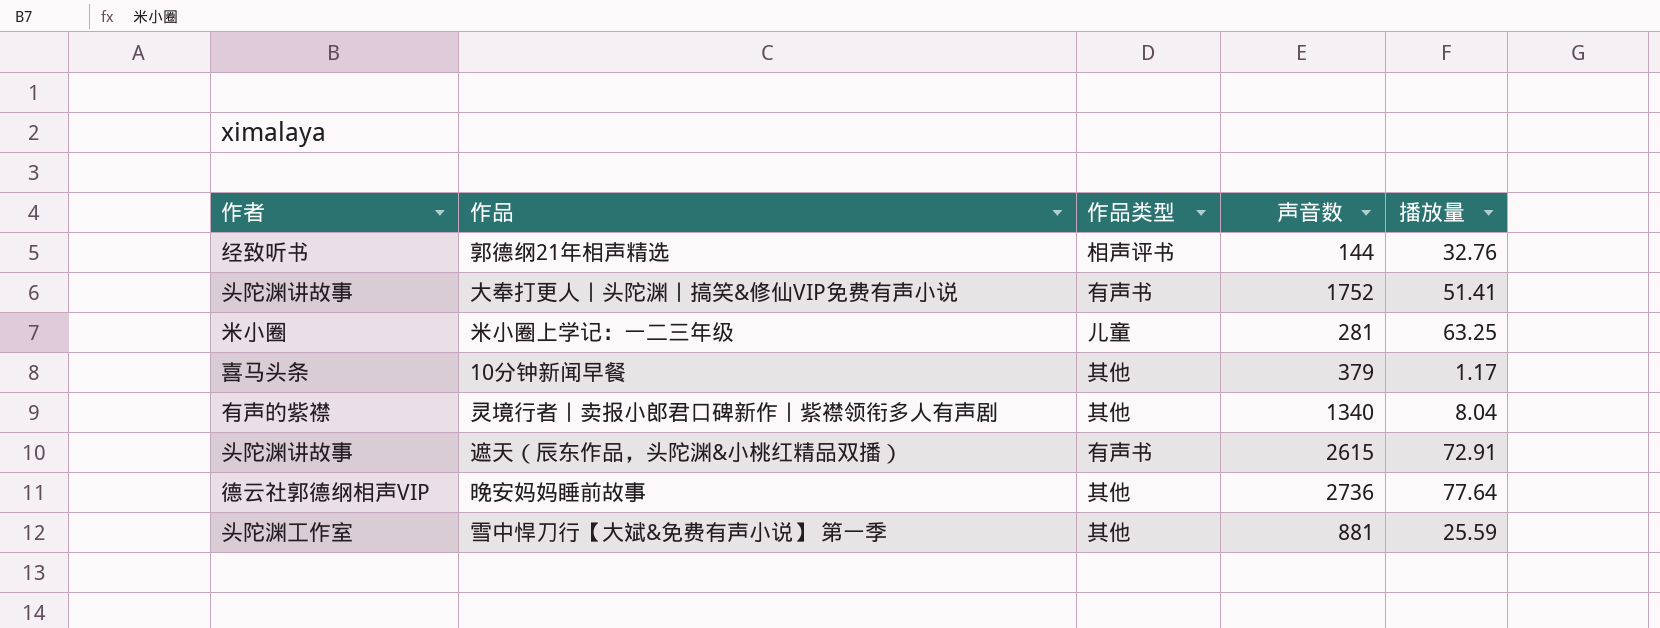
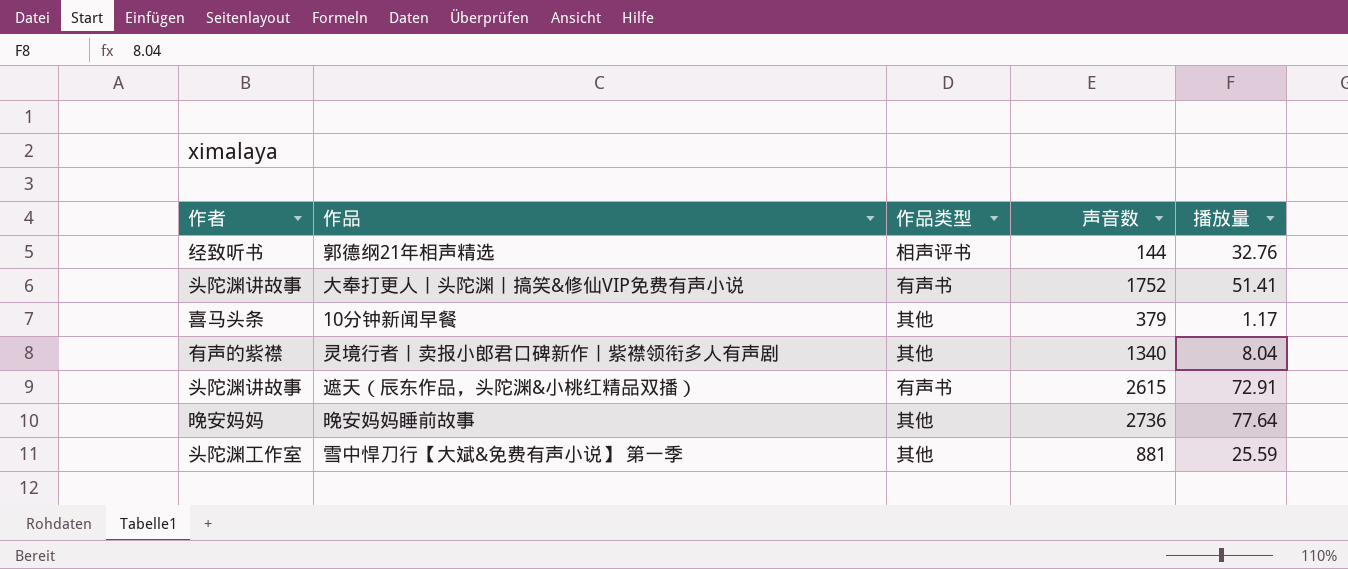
row 米小圈上学记：一二三年级: 米小圈 | 儿童 | 281 | 63.25 -> none
晚安妈妈睡前故事 | 作者: 德云社郭德纲相声VIP -> 晚安妈妈

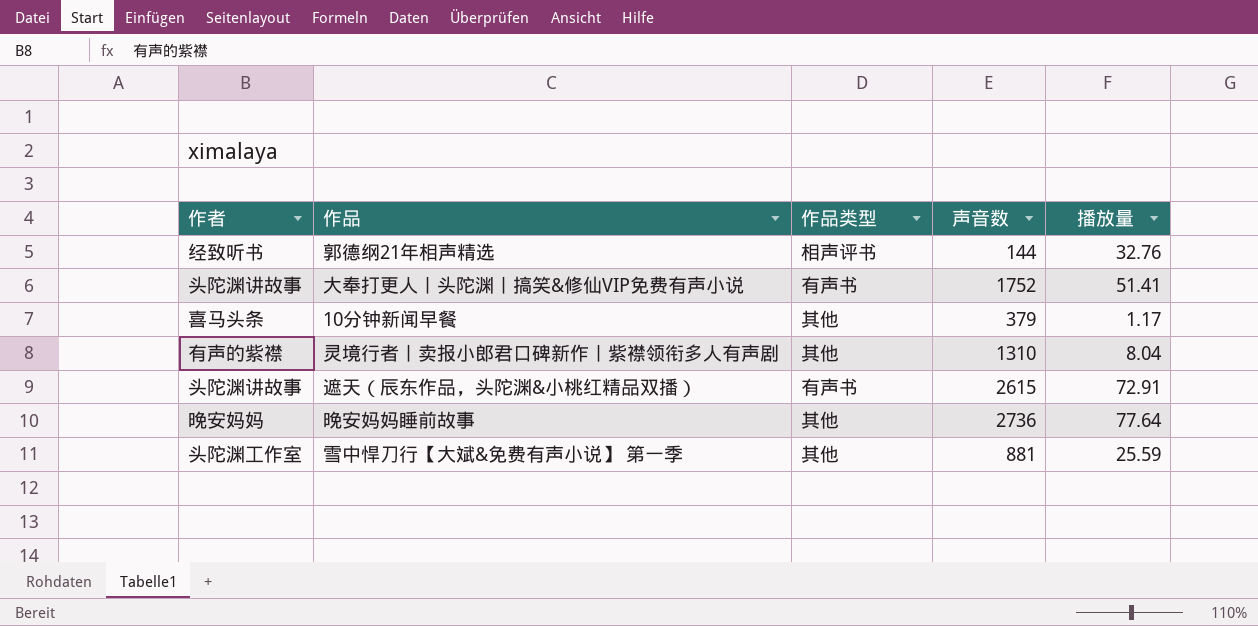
灵境行者丨卖报小郎君口碑新作丨紫襟领衔多人有声剧 | 声音数: 1340 -> 1310

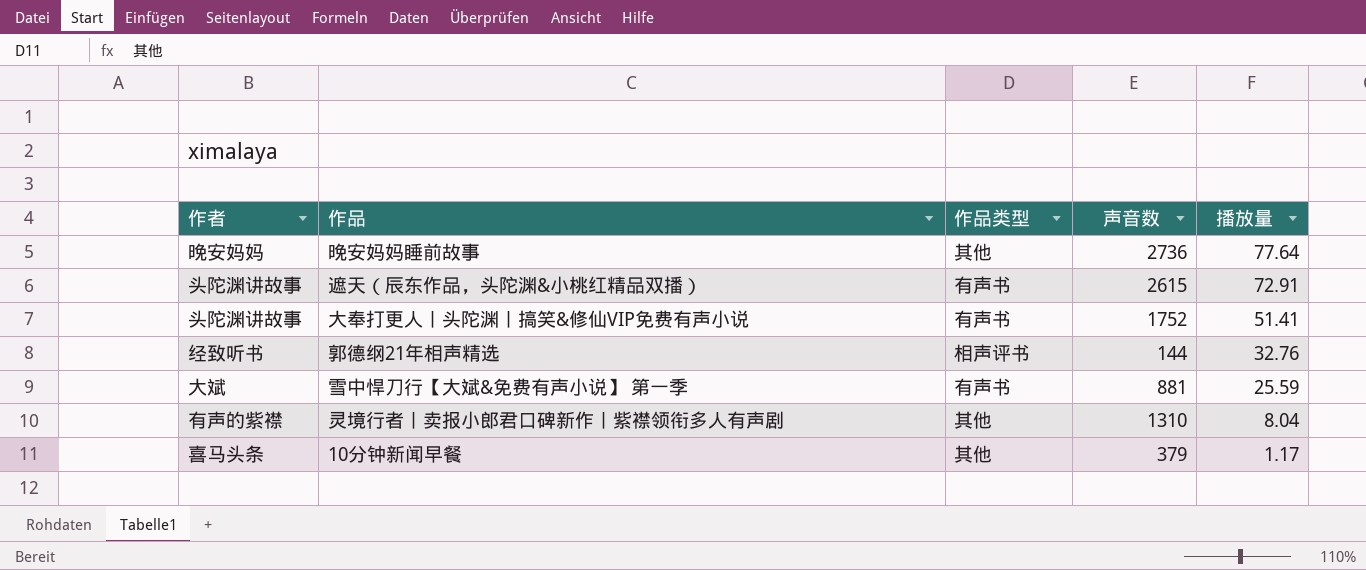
row order: none -> 播放量 descending
雪中悍刀行【大斌&免费有声小说】 第一季 | 作者: 头陀渊工作室 -> 大斌
雪中悍刀行【大斌&免费有声小说】 第一季 | 作品类型: 其他 -> 有声书

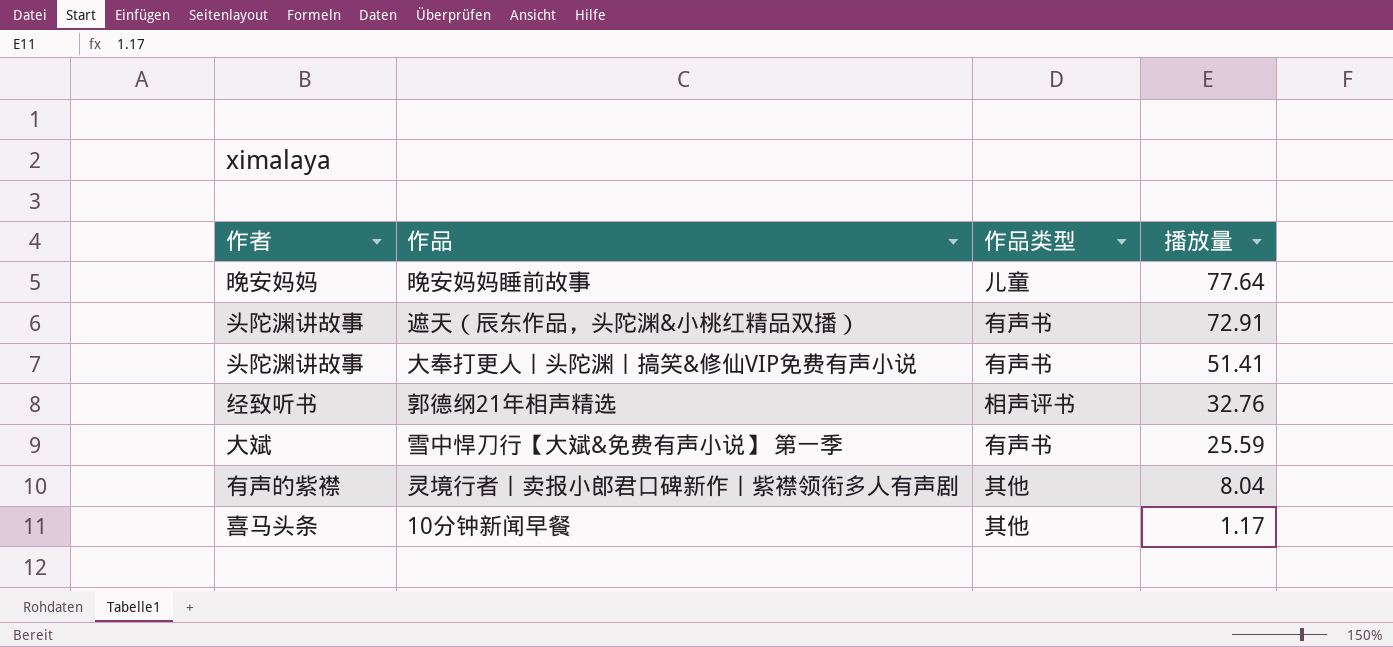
column 声音数 | position: 4 -> none
晚安妈妈睡前故事 | 作品类型: 其他 -> 儿童

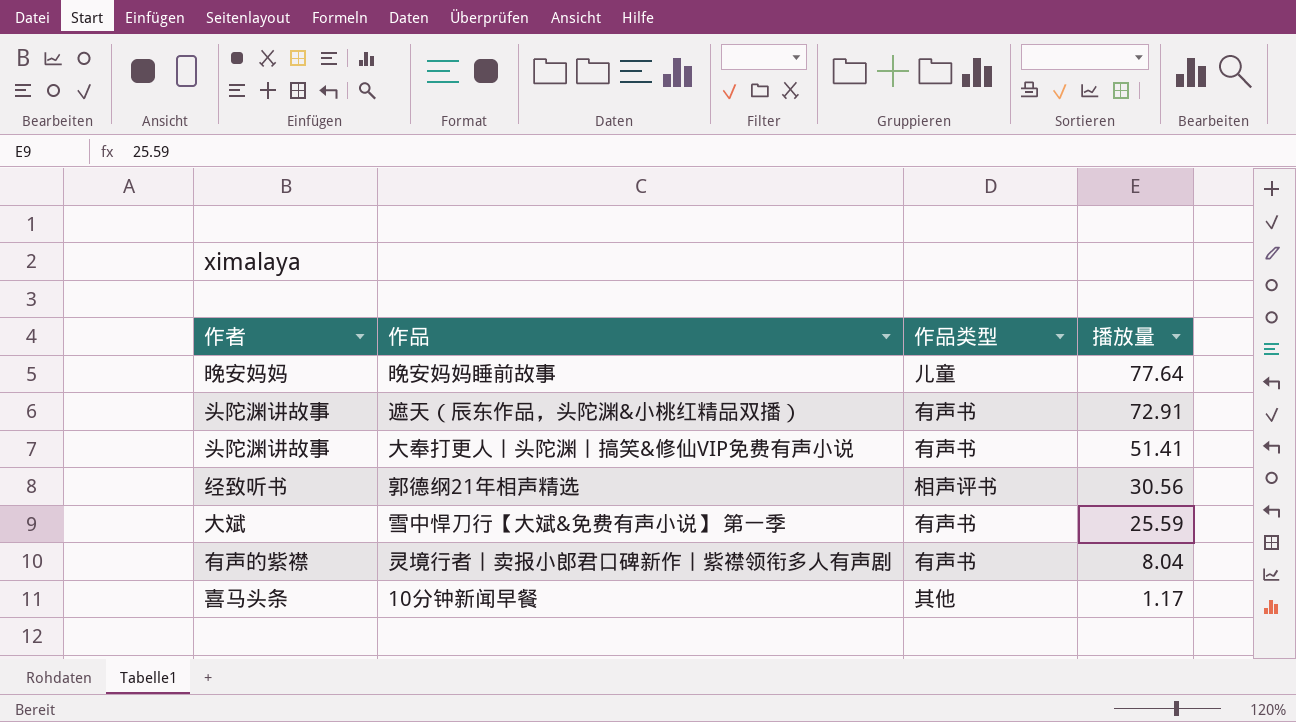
郭德纲21年相声精选 | 播放量: 32.76 -> 30.56
灵境行者丨卖报小郎君口碑新作丨紫襟领衔多人有声剧 | 作品类型: 其他 -> 有声书

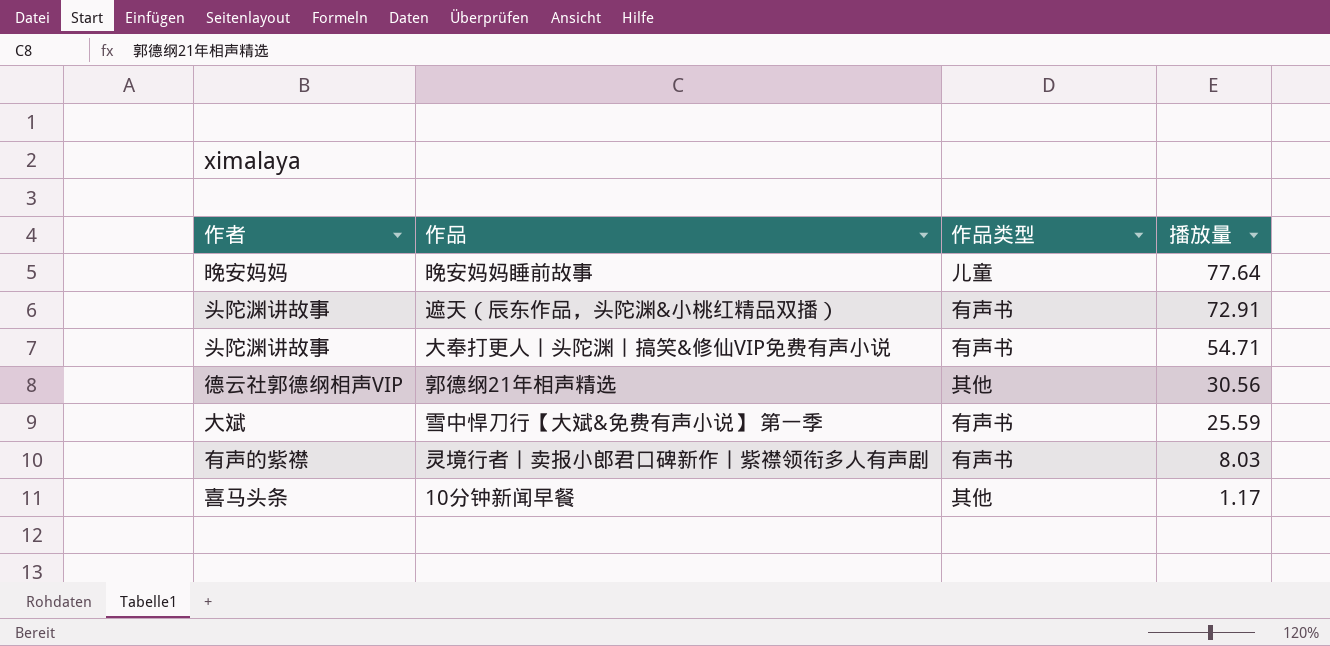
大奉打更人丨头陀渊丨搞笑&修仙VIP免费有声小说 | 播放量: 51.41 -> 54.71
郭德纲21年相声精选 | 作者: 经致听书 -> 德云社郭德纲相声VIP
郭德纲21年相声精选 | 作品类型: 相声评书 -> 其他
灵境行者丨卖报小郎君口碑新作丨紫襟领衔多人有声剧 | 播放量: 8.04 -> 8.03

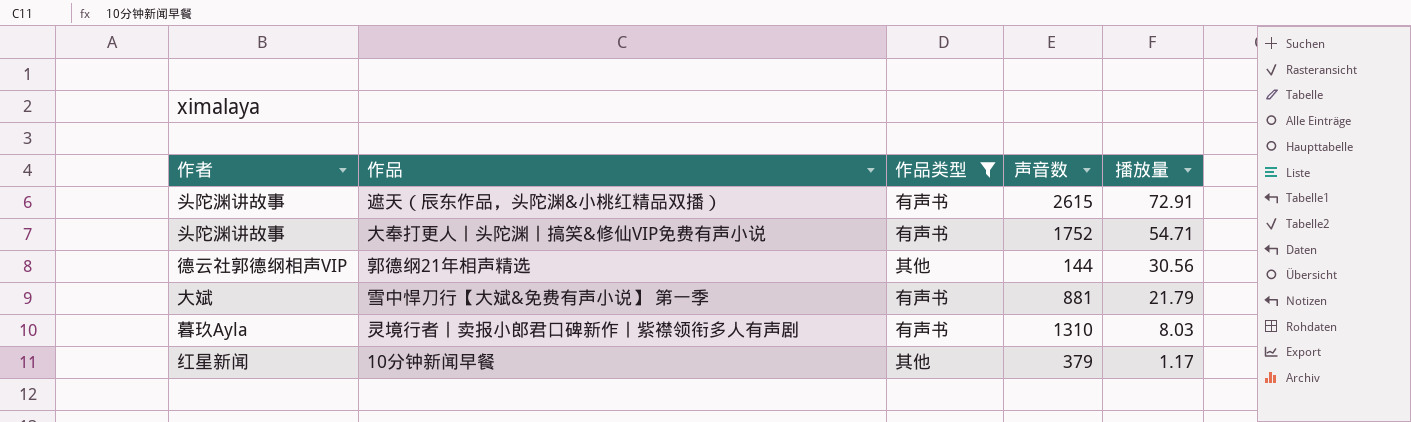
filter: none -> 作品类型 != 儿童
column 声音数 | position: none -> 4
雪中悍刀行【大斌&免费有声小说】 第一季 | 播放量: 25.59 -> 21.79
灵境行者丨卖报小郎君口碑新作丨紫襟领衔多人有声剧 | 作者: 有声的紫襟 -> 暮玖Ayla
10分钟新闻早餐 | 作者: 喜马头条 -> 红星新闻

